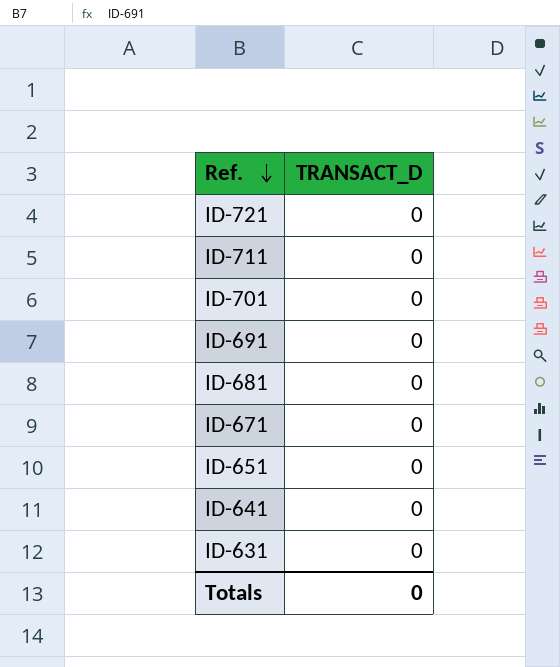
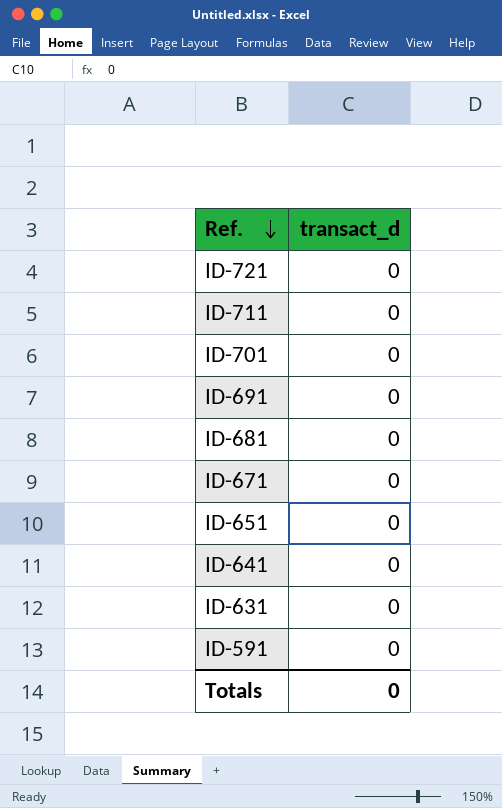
column name: TRANSACT_D -> transact_d
row ID-591: none -> 0

